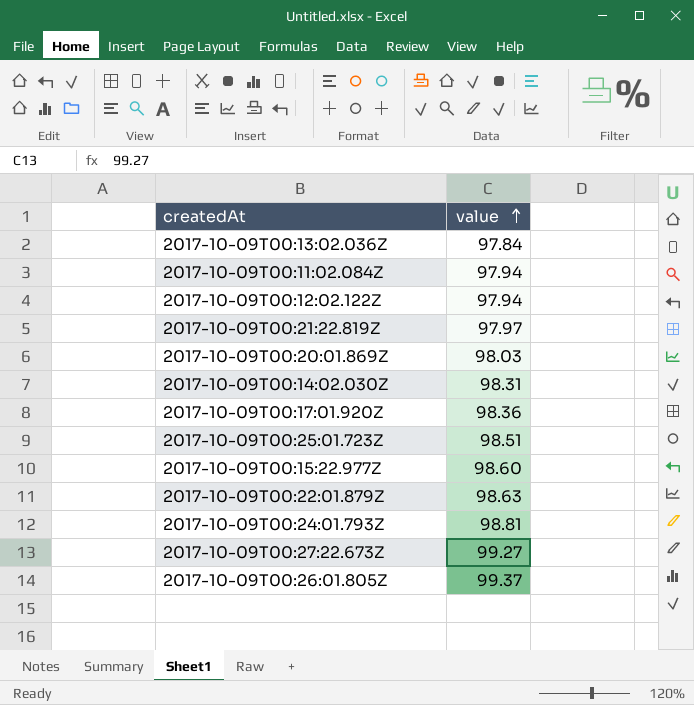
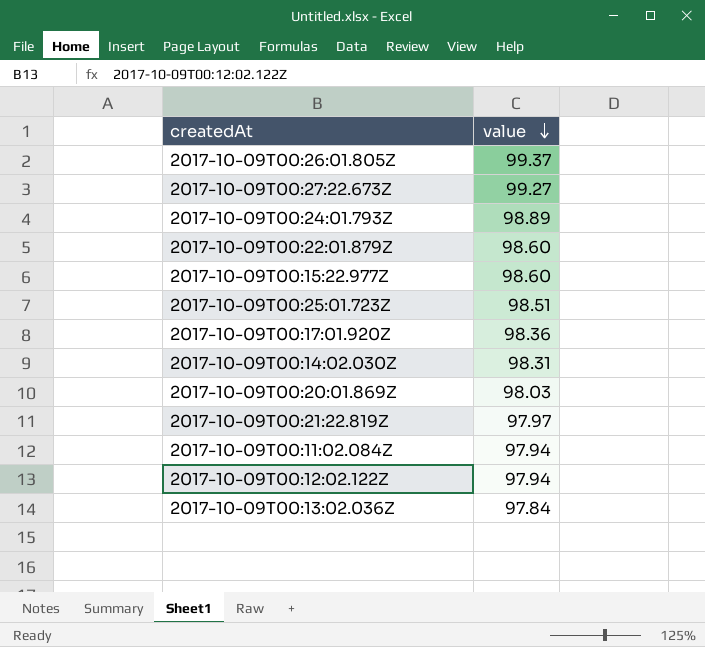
row order: value ascending -> value descending
2017-10-09T00:24:01.793Z | value: 98.81 -> 98.89
2017-10-09T00:22:01.879Z | value: 98.63 -> 98.60

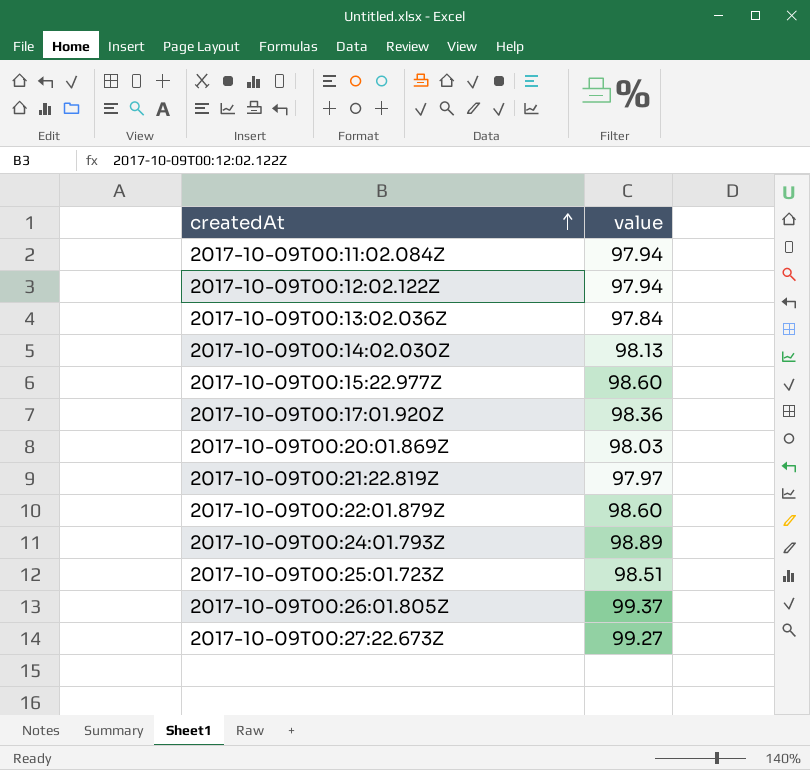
row order: value descending -> createdAt ascending
2017-10-09T00:14:02.030Z | value: 98.31 -> 98.13

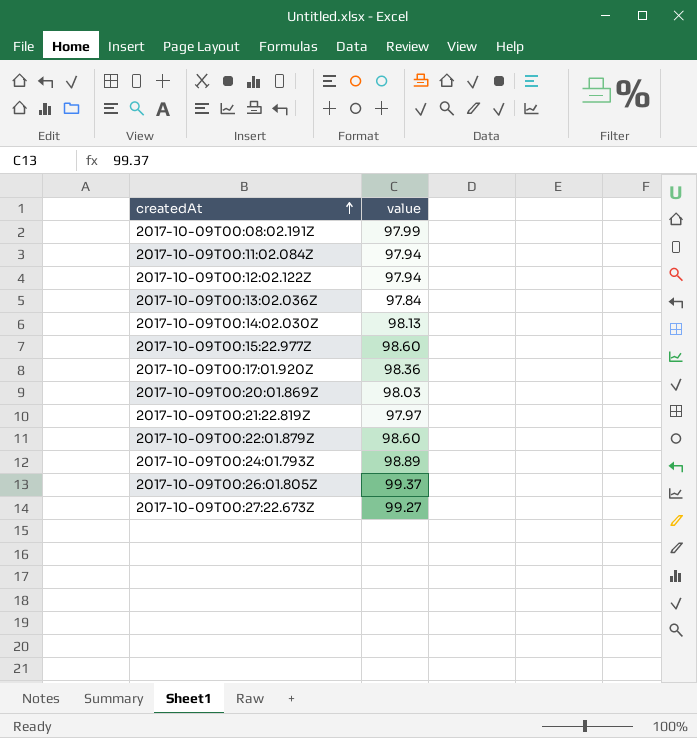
row 2017-10-09T00:25:01.723Z: 98.51 -> none
row 2017-10-09T00:08:02.191Z: none -> 97.99

